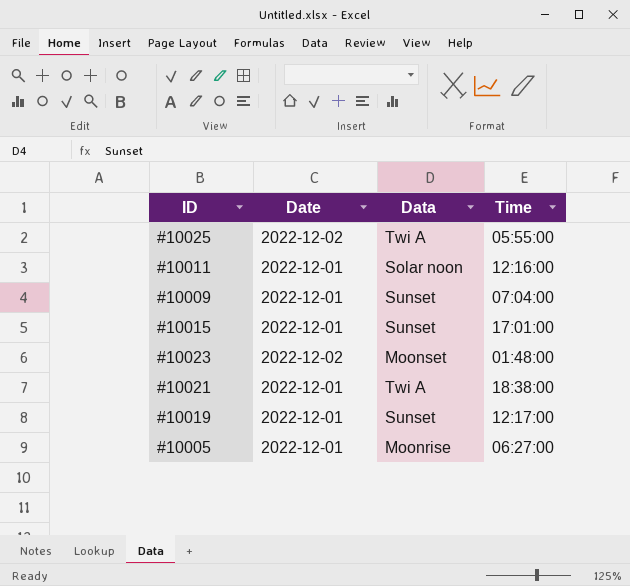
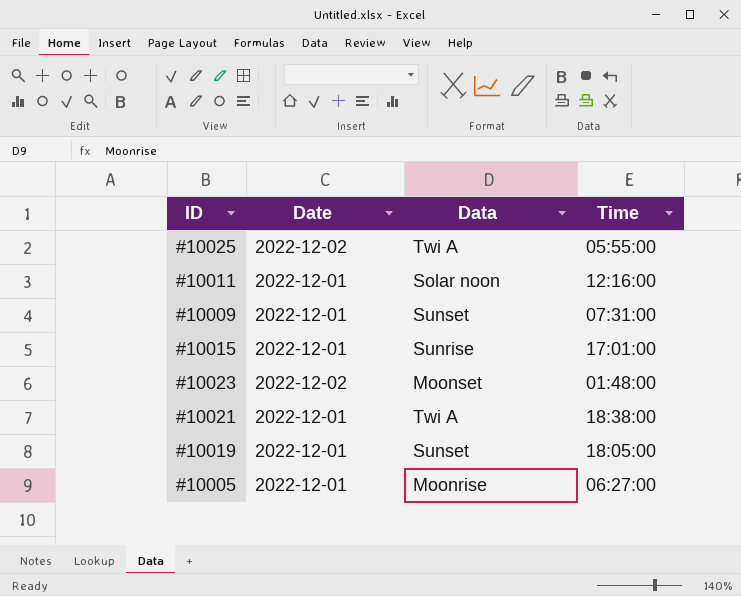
#10009 | Time: 07:04:00 -> 07:31:00
#10015 | Data: Sunset -> Sunrise
#10019 | Time: 12:17:00 -> 18:05:00

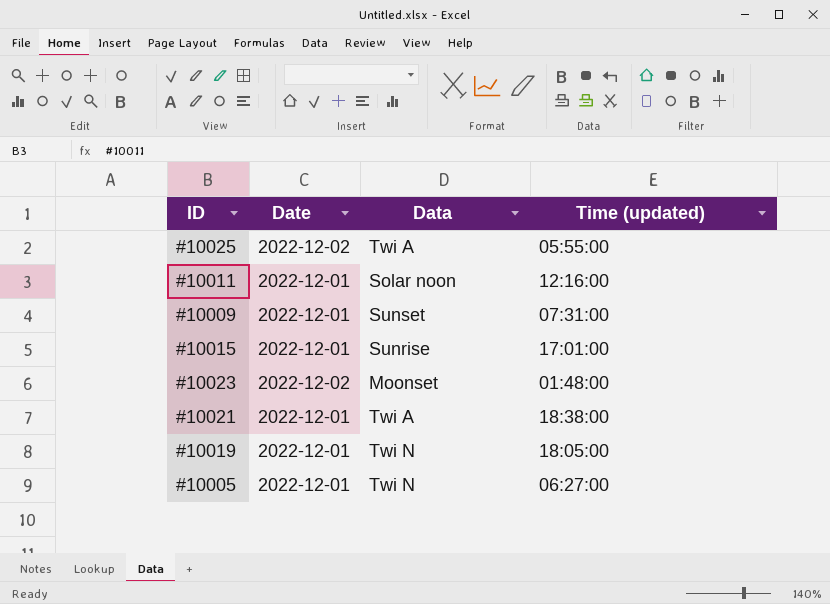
column name: Time -> Time (updated)
#10019 | Data: Sunset -> Twi N
#10005 | Data: Moonrise -> Twi N

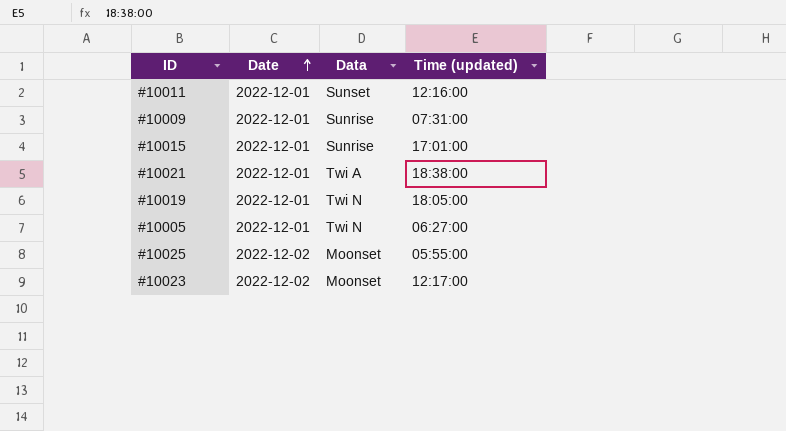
row order: none -> Date ascending
#10011 | Data: Solar noon -> Sunset
#10009 | Data: Sunset -> Sunrise
#10025 | Data: Twi A -> Moonset
#10023 | Time (updated): 01:48:00 -> 12:17:00

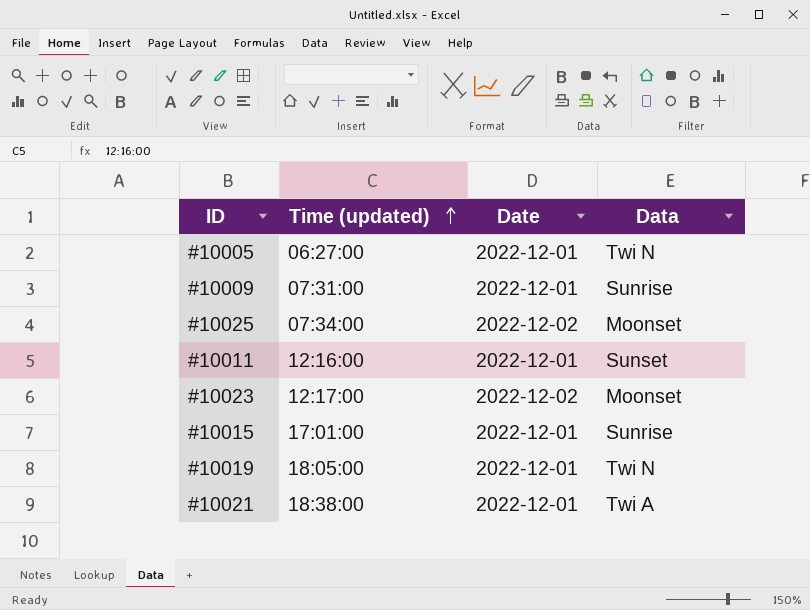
row order: Date ascending -> Time (updated) ascending
column Time (updated) | position: 4 -> 2
#10025 | Time (updated): 05:55:00 -> 07:34:00

